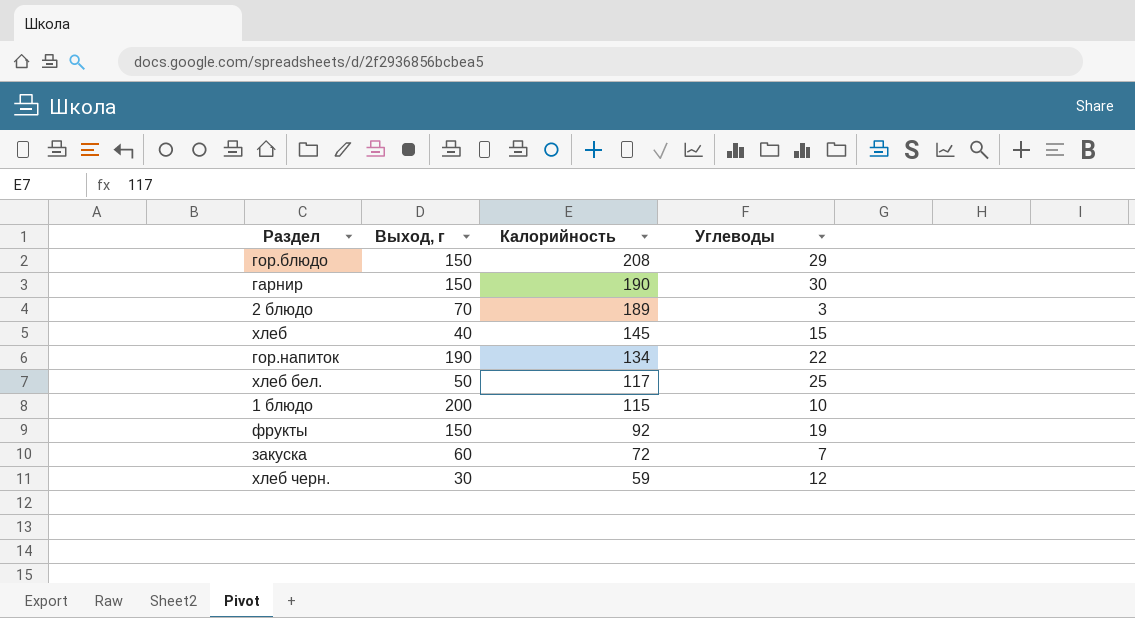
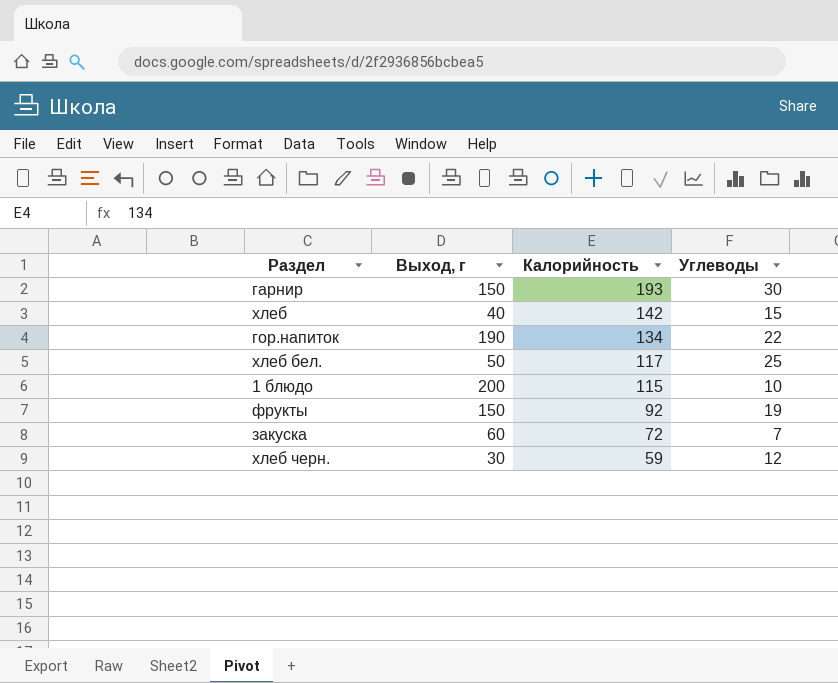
row гор.блюдо: 150 | 208 | 29 -> none
row 2 блюдо: 70 | 189 | 3 -> none
гарнир | Калорийность: 190 -> 193
хлеб | Калорийность: 145 -> 142

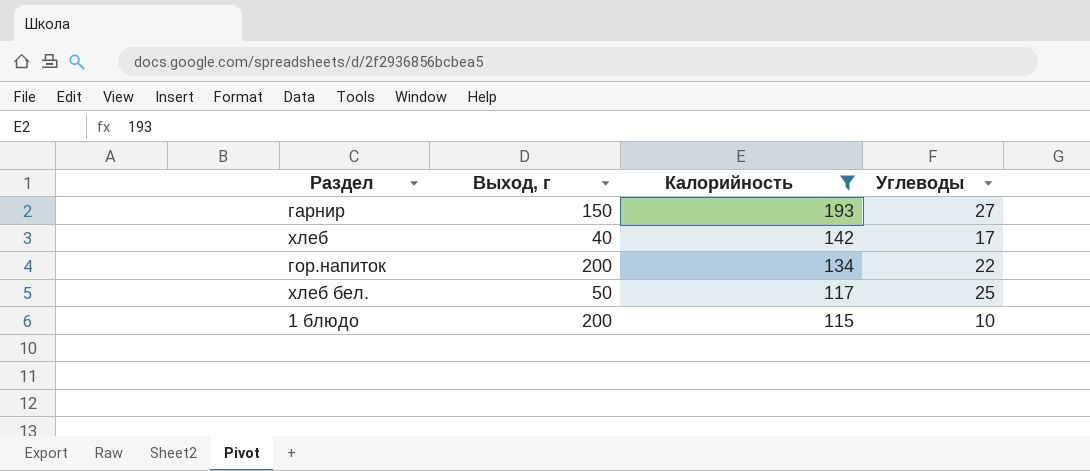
filter: none -> Калорийность >= 115
гарнир | Углеводы: 30 -> 27
хлеб | Углеводы: 15 -> 17
гор.напиток | Выход, г: 190 -> 200

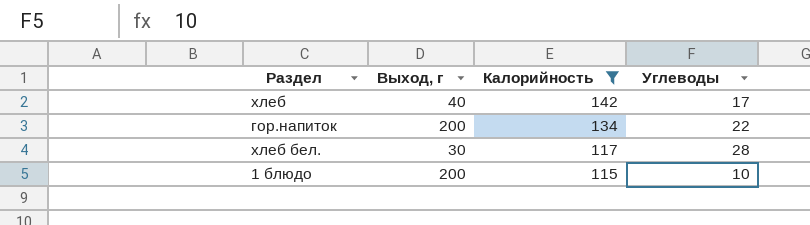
row гарнир: 150 | 193 | 27 -> none
хлеб бел. | Выход, г: 50 -> 30
хлеб бел. | Углеводы: 25 -> 28

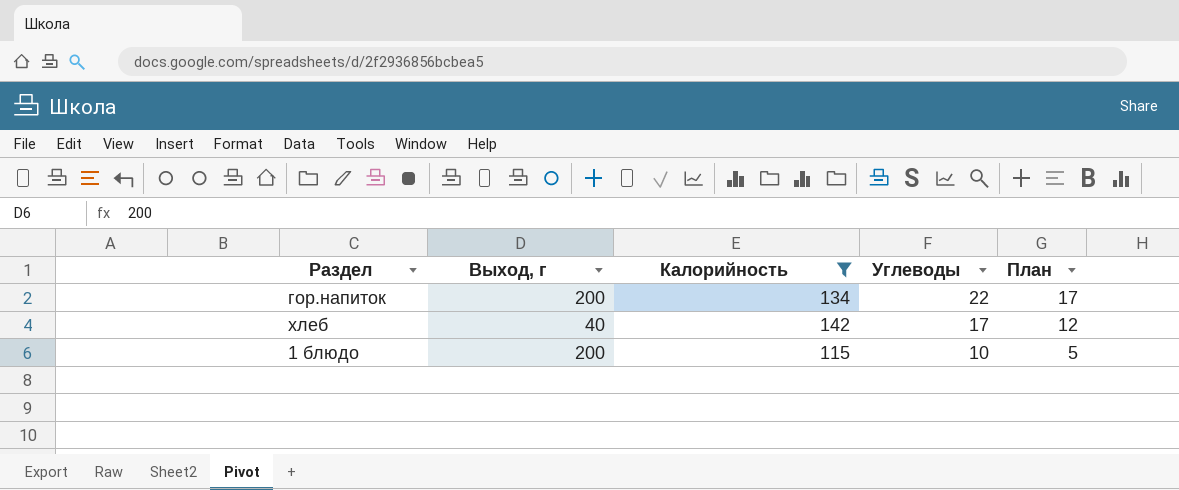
row order: Калорийность descending -> Углеводы descending
column План | formula: none -> [Углеводы] - 5
row хлеб бел.: 30 | 117 | 28 -> none

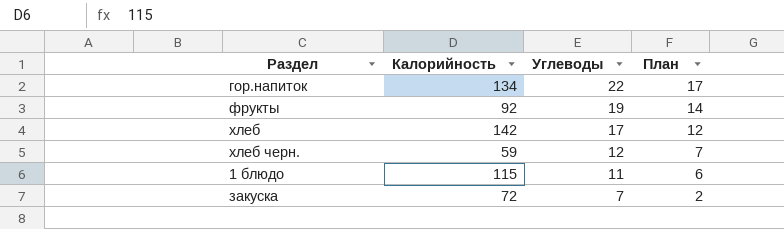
filter: Калорийность >= 115 -> none
column Выход, г | position: 2 -> none
1 блюдо | Углеводы: 10 -> 11
1 блюдо | План: 5 -> 6

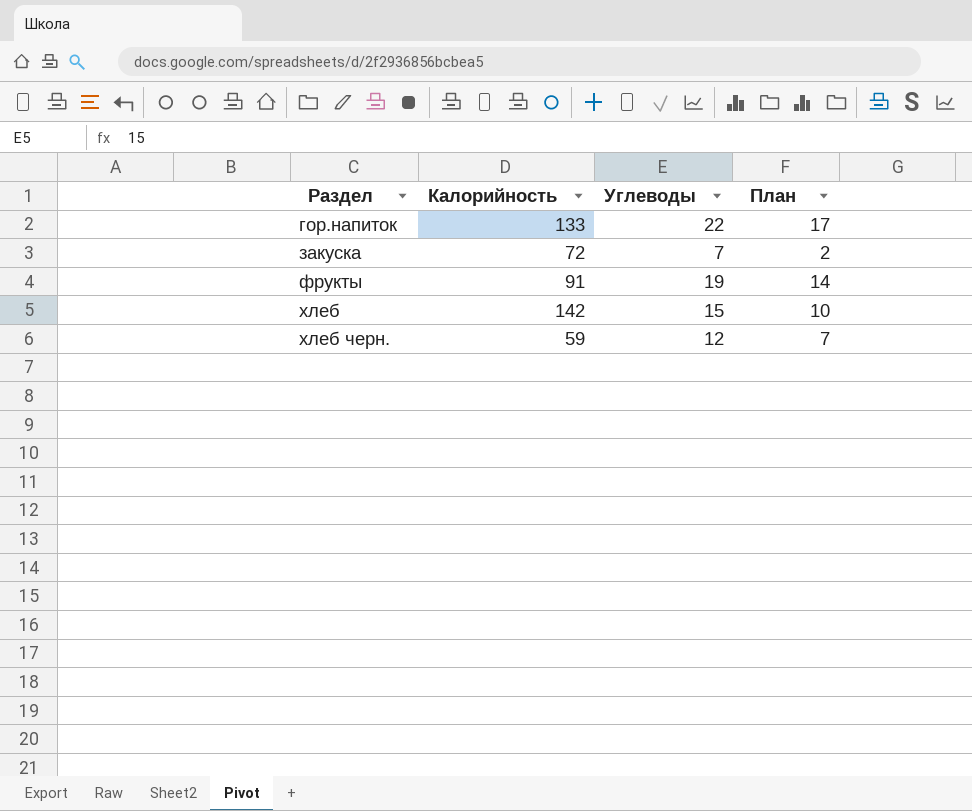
row order: Углеводы descending -> Раздел ascending
row 1 блюдо: 115 | 11 | 6 -> none
гор.напиток | Калорийность: 134 -> 133
фрукты | Калорийность: 92 -> 91
хлеб | Углеводы: 17 -> 15
хлеб | План: 12 -> 10

